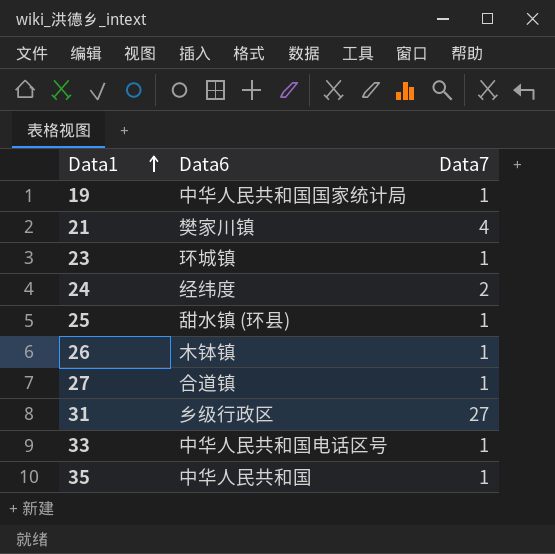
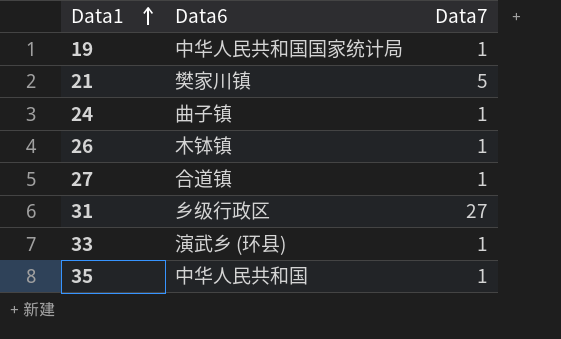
row 23: 环城镇 | 1 -> none
row 25: 甜水镇 (环县) | 1 -> none
21 | Data7: 4 -> 5
24 | Data6: 经纬度 -> 曲子镇
24 | Data7: 2 -> 1
33 | Data6: 中华人民共和国电话区号 -> 演武乡 (环县)

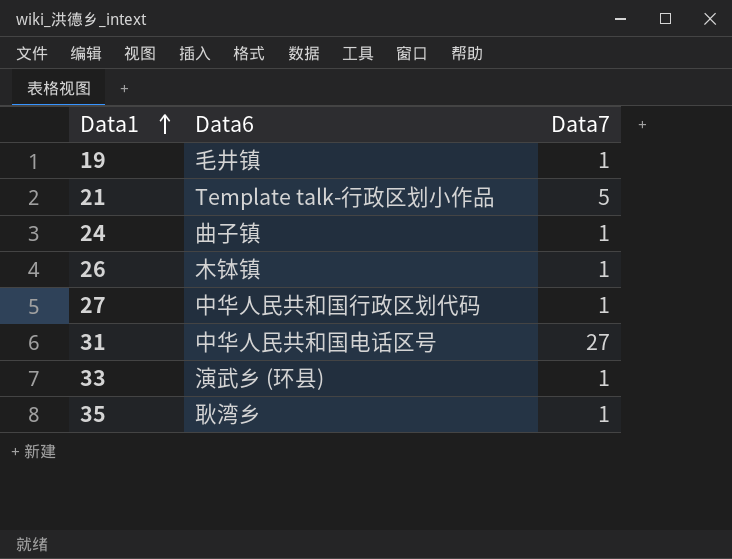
19 | Data6: 中华人民共和国国家统计局 -> 毛井镇
21 | Data6: 樊家川镇 -> Template talk-行政区划小作品
27 | Data6: 合道镇 -> 中华人民共和国行政区划代码
31 | Data6: 乡级行政区 -> 中华人民共和国电话区号
35 | Data6: 中华人民共和国 -> 耿湾乡

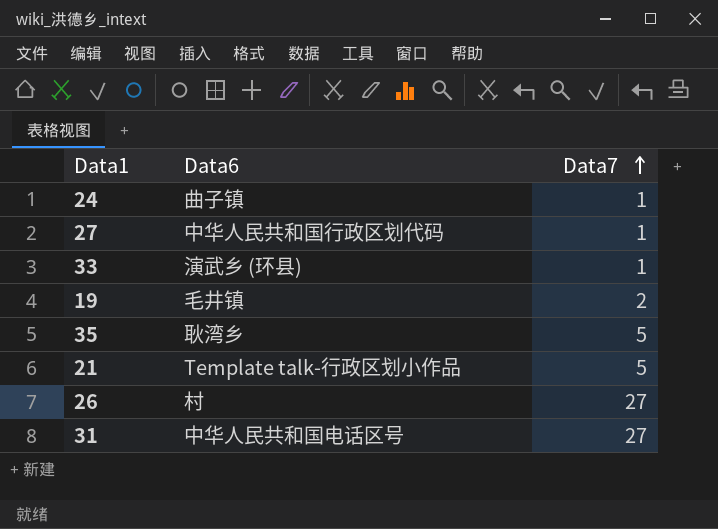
row order: Data1 ascending -> Data7 ascending
19 | Data7: 1 -> 2
35 | Data7: 1 -> 5
26 | Data6: 木钵镇 -> 村
26 | Data7: 1 -> 27

